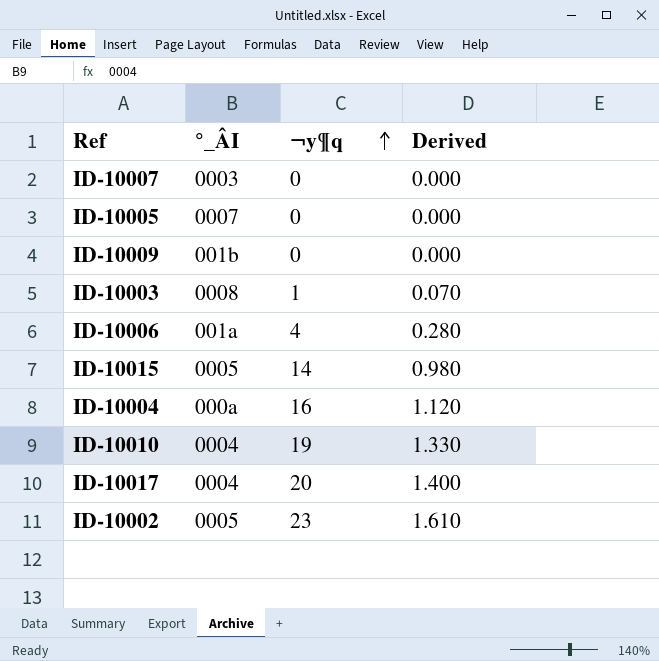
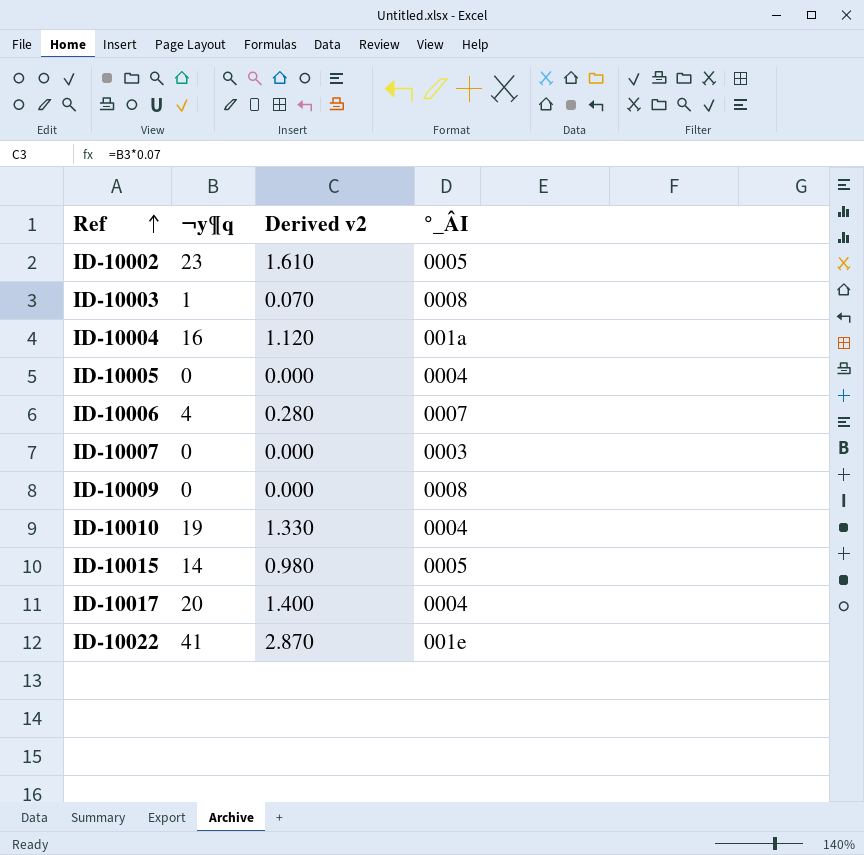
row order: ¬y¶q ascending -> Ref ascending
column name: Derived -> Derived v2
column °_ÂI | position: 2 -> 4
ID-10004 | °_ÂI: 000a -> 001a
ID-10005 | °_ÂI: 0007 -> 0004
ID-10006 | °_ÂI: 001a -> 0007
ID-10009 | °_ÂI: 001b -> 0008
row ID-10022: none -> 41 | 2.870 | 001e

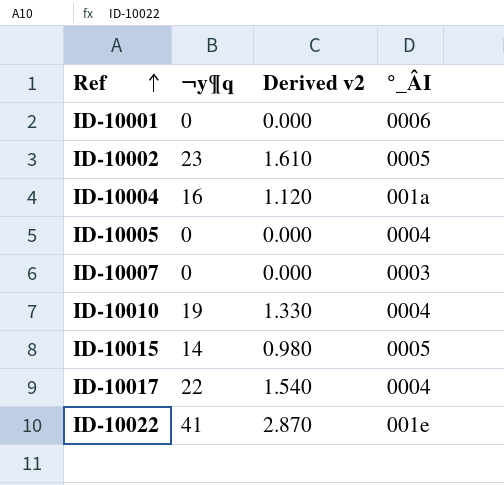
row ID-10003: 1 | 0.070 | 0008 -> none
row ID-10006: 4 | 0.280 | 0007 -> none
row ID-10009: 0 | 0.000 | 0008 -> none
row ID-10001: none -> 0 | 0.000 | 0006
ID-10017 | ¬y¶q: 20 -> 22
ID-10017 | Derived v2: 1.400 -> 1.540

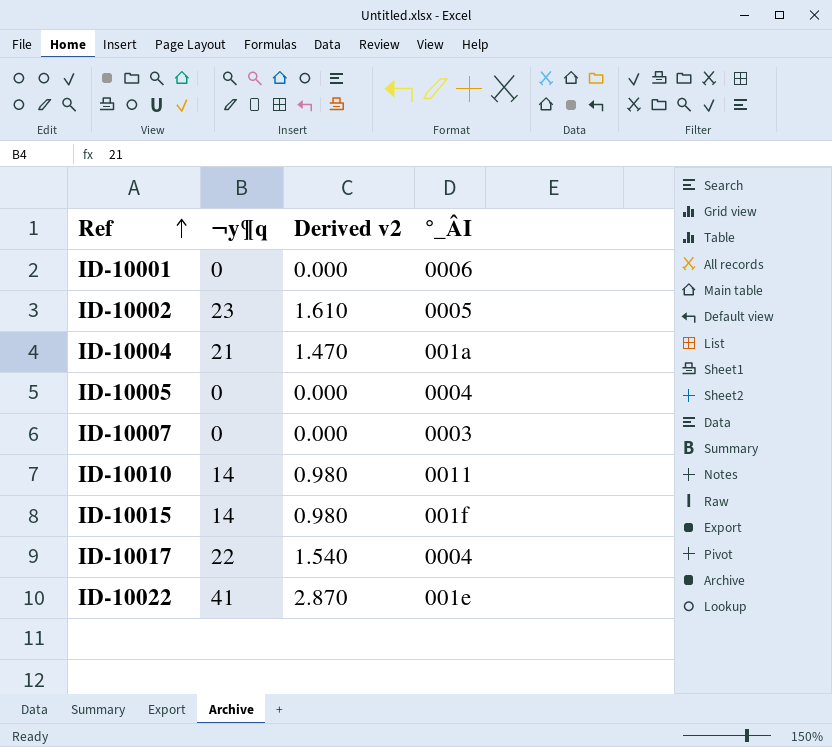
ID-10004 | ¬y¶q: 16 -> 21
ID-10004 | Derived v2: 1.120 -> 1.470
ID-10010 | ¬y¶q: 19 -> 14
ID-10010 | Derived v2: 1.330 -> 0.980
ID-10010 | °_ÂI: 0004 -> 0011
ID-10015 | °_ÂI: 0005 -> 001f

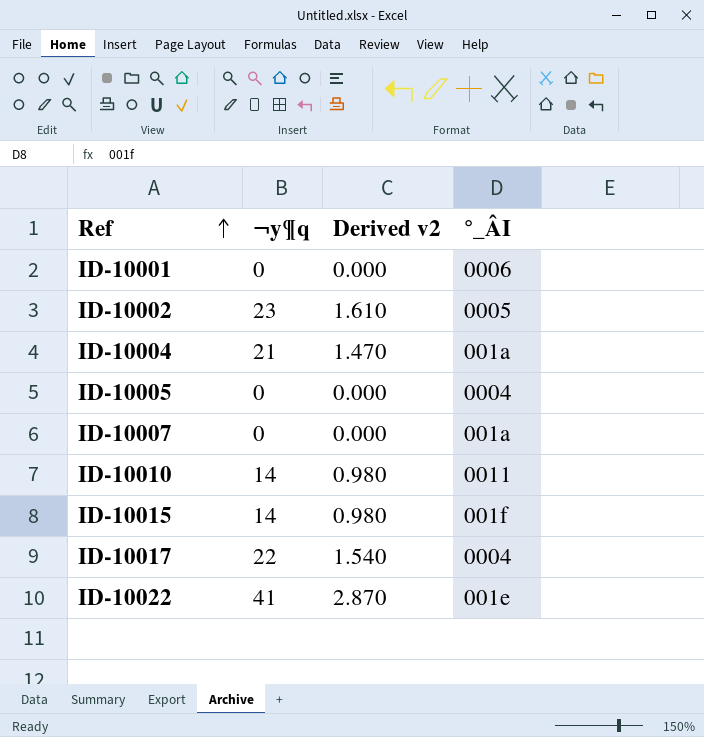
ID-10007 | °_ÂI: 0003 -> 001a

